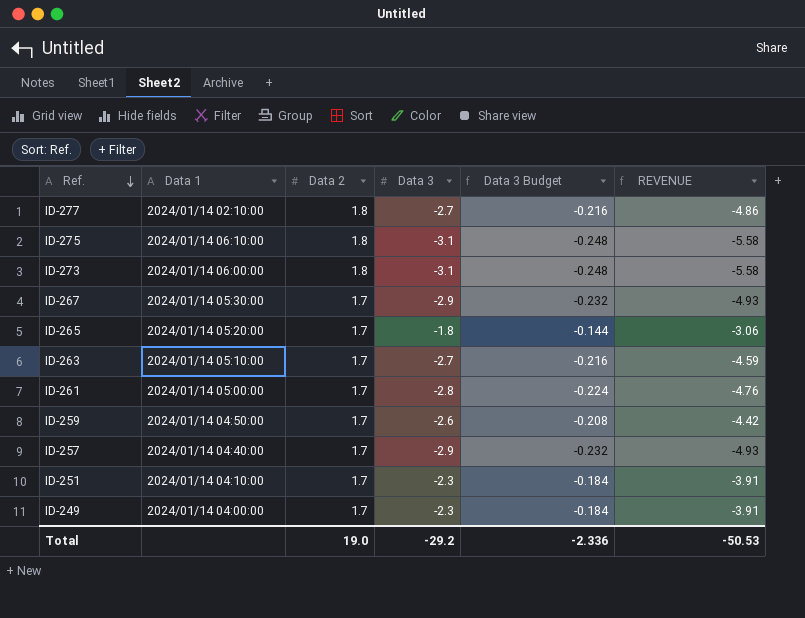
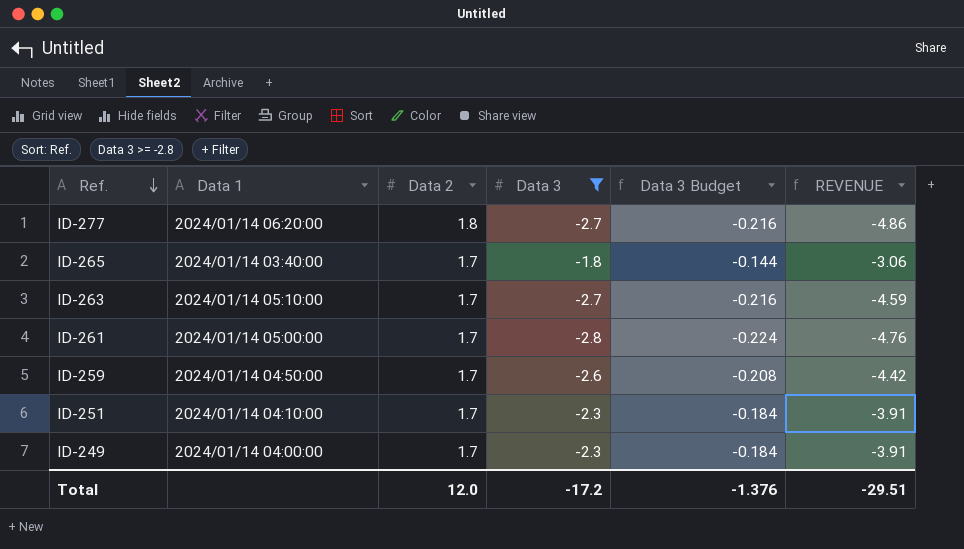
filter: none -> Data 3 >= -2.8
ID-277 | Data 1: 2024/01/14 02:10:00 -> 2024/01/14 06:20:00
ID-265 | Data 1: 2024/01/14 05:20:00 -> 2024/01/14 03:40:00
Total | Data 2: 19.0 -> 12.0
Total | Data 3: -29.2 -> -17.2
Total | Data 3 Budget: -2.336 -> -1.376
Total | REVENUE: -50.53 -> -29.51

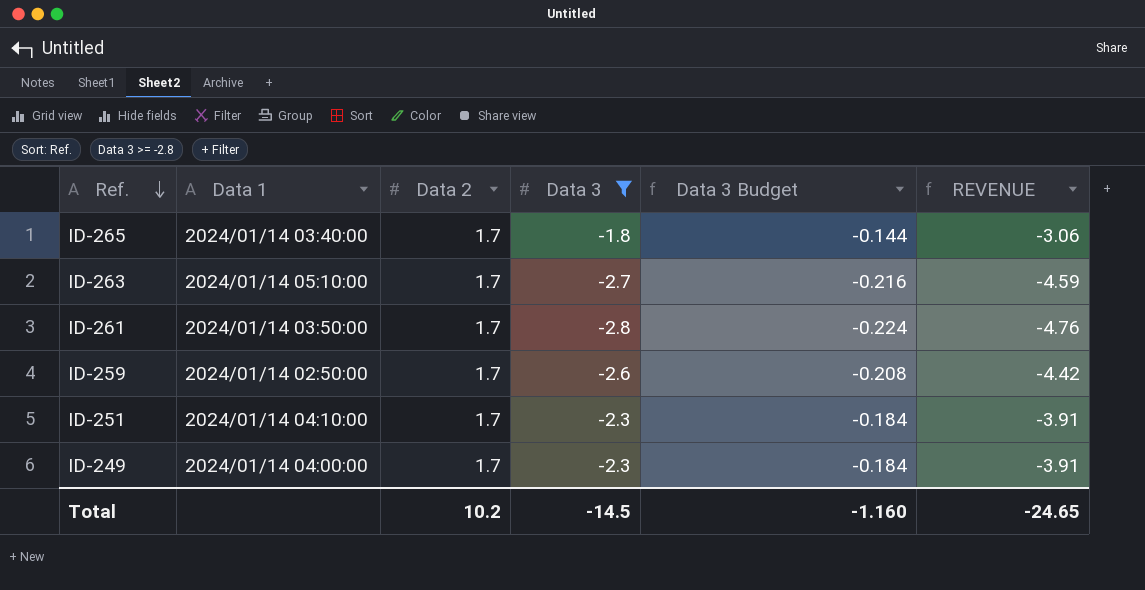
row ID-277: 2024/01/14 06:20:00 | 1.8 | -2.7 | -0.216 | -4.86 -> none
ID-261 | Data 1: 2024/01/14 05:00:00 -> 2024/01/14 03:50:00
ID-259 | Data 1: 2024/01/14 04:50:00 -> 2024/01/14 02:50:00
Total | Data 2: 12.0 -> 10.2
Total | Data 3: -17.2 -> -14.5
Total | Data 3 Budget: -1.376 -> -1.160
Total | REVENUE: -29.51 -> -24.65

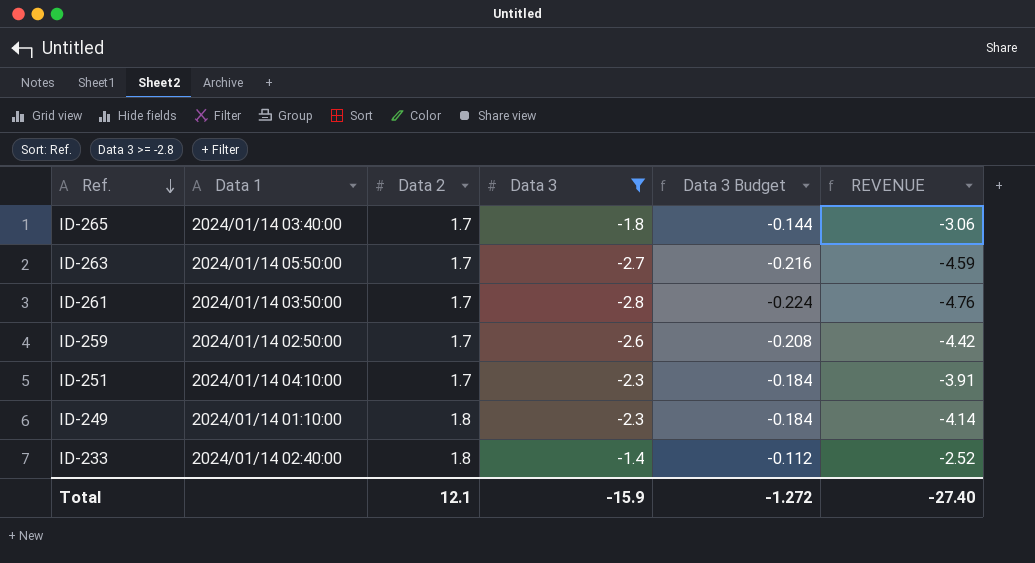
ID-263 | Data 1: 2024/01/14 05:10:00 -> 2024/01/14 05:50:00
ID-249 | Data 1: 2024/01/14 04:00:00 -> 2024/01/14 01:10:00
ID-249 | Data 2: 1.7 -> 1.8
ID-249 | REVENUE: -3.91 -> -4.14
row ID-233: none -> 2024/01/14 02:40:00 | 1.8 | -1.4 | -0.112 | -2.52
Total | Data 2: 10.2 -> 12.1
Total | Data 3: -14.5 -> -15.9
Total | Data 3 Budget: -1.160 -> -1.272
Total | REVENUE: -24.65 -> -27.40

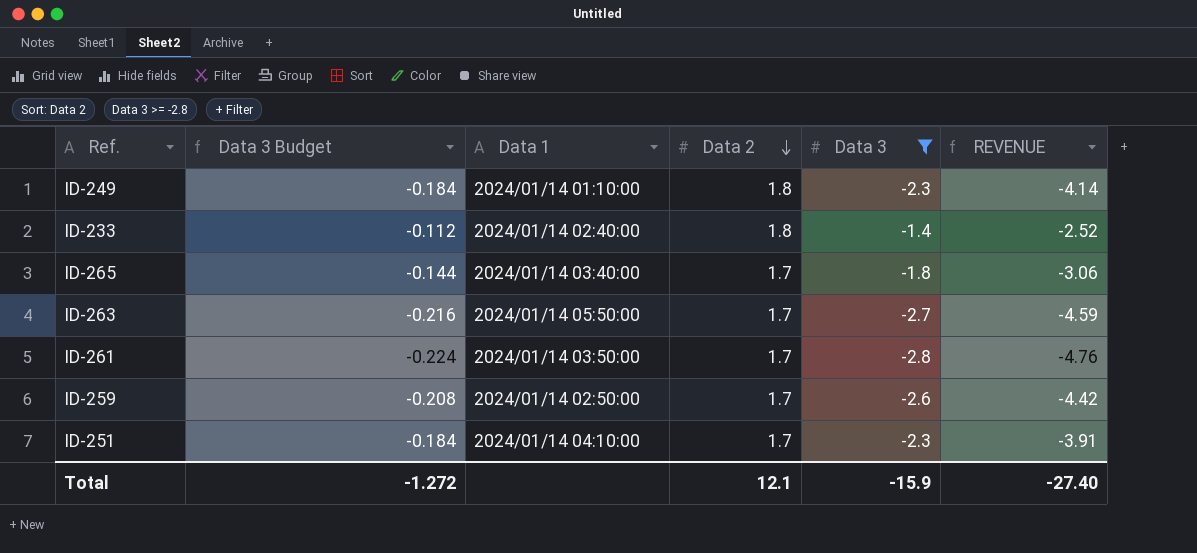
row order: Ref. descending -> Data 2 descending
column Data 3 Budget | position: 5 -> 2

